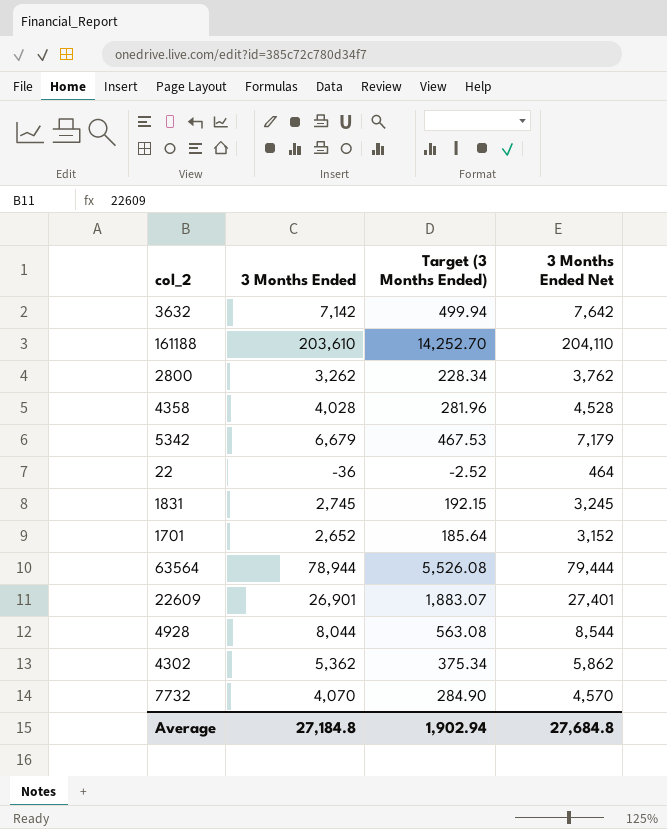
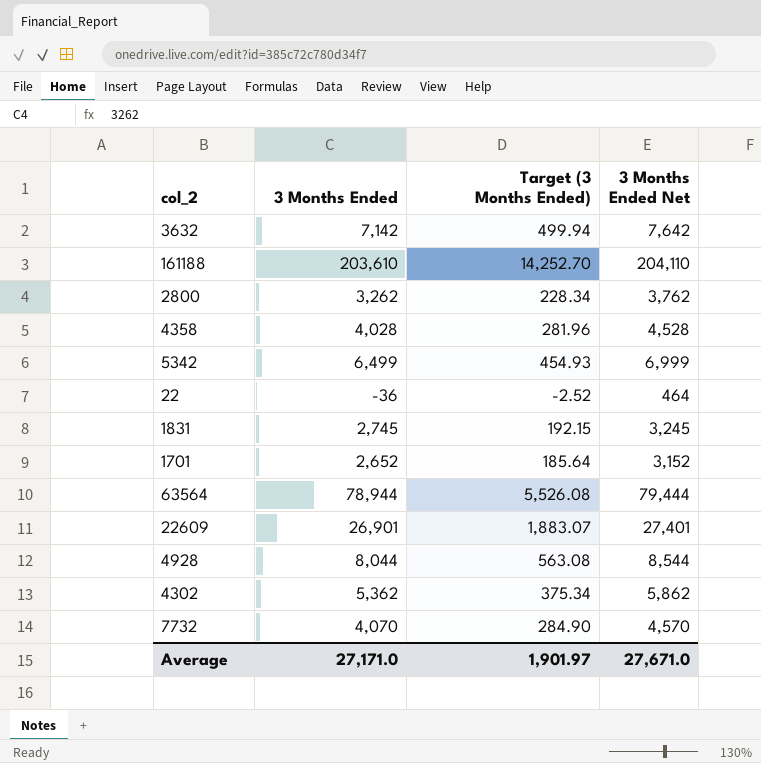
5342 | 3 Months Ended: 6,679 -> 6,499
5342 | Target (3 Months Ended): 467.53 -> 454.93
5342 | 3 Months Ended Net: 7,179 -> 6,999
Average | 3 Months Ended: 27,184.8 -> 27,171.0
Average | Target (3 Months Ended): 1,902.94 -> 1,901.97
Average | 3 Months Ended Net: 27,684.8 -> 27,671.0

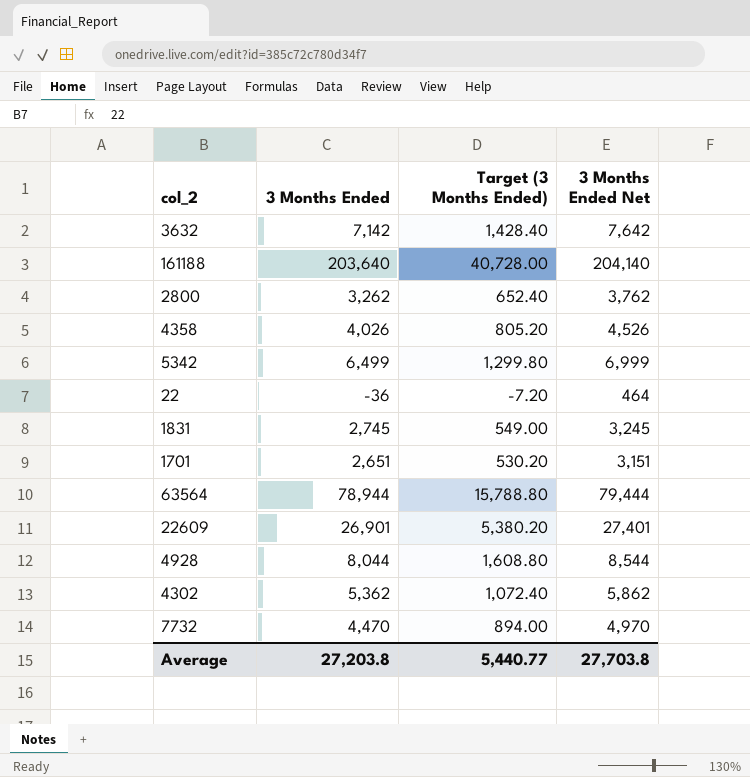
column Target (3 Months Ended) | formula: [3 Months Ended] * 0.07 -> [3 Months Ended] * 0.2
161188 | 3 Months Ended: 203,610 -> 203,640
161188 | 3 Months Ended Net: 204,110 -> 204,140
4358 | 3 Months Ended: 4,028 -> 4,026
4358 | 3 Months Ended Net: 4,528 -> 4,526
1701 | 3 Months Ended: 2,652 -> 2,651
1701 | 3 Months Ended Net: 3,152 -> 3,151
7732 | 3 Months Ended: 4,070 -> 4,470
7732 | 3 Months Ended Net: 4,570 -> 4,970
Average | 3 Months Ended: 27,171.0 -> 27,203.8
Average | Target (3 Months Ended): 1,901.97 -> 5,440.77
Average | 3 Months Ended Net: 27,671.0 -> 27,703.8

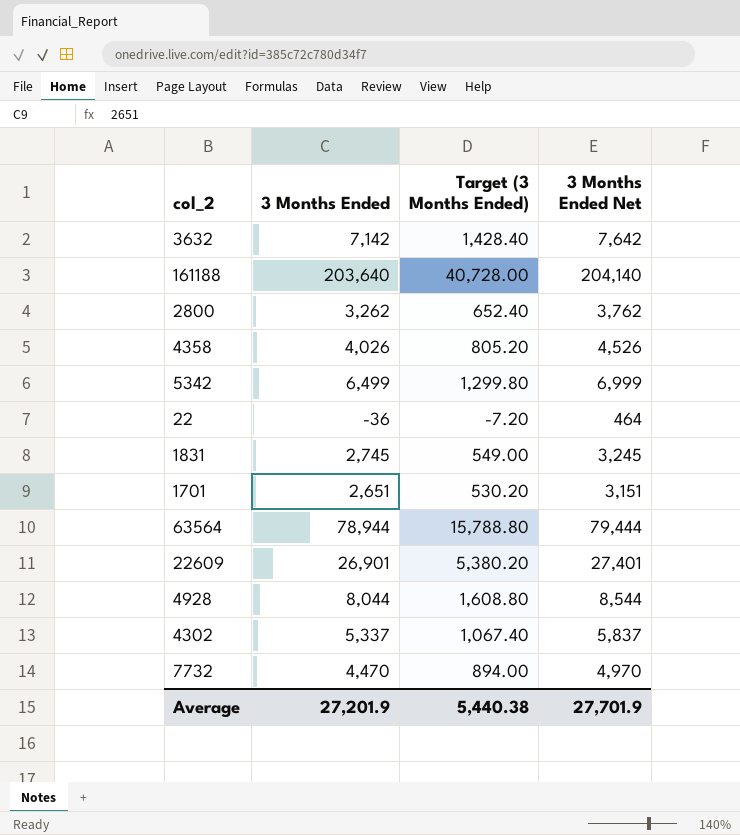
4302 | 3 Months Ended: 5,362 -> 5,337
4302 | Target (3 Months Ended): 1,072.40 -> 1,067.40
4302 | 3 Months Ended Net: 5,862 -> 5,837
Average | 3 Months Ended: 27,203.8 -> 27,201.9
Average | Target (3 Months Ended): 5,440.77 -> 5,440.38
Average | 3 Months Ended Net: 27,703.8 -> 27,701.9

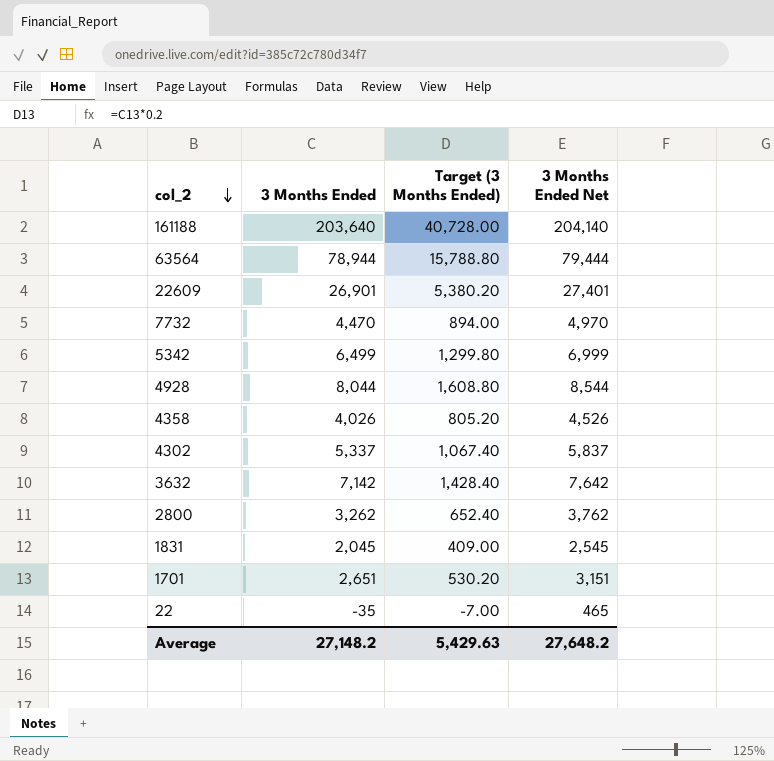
row order: none -> col_2 descending
1831 | 3 Months Ended: 2,745 -> 2,045
1831 | Target (3 Months Ended): 549.00 -> 409.00
1831 | 3 Months Ended Net: 3,245 -> 2,545
22 | 3 Months Ended: -36 -> -35
22 | Target (3 Months Ended): -7.20 -> -7.00
22 | 3 Months Ended Net: 464 -> 465
Average | 3 Months Ended: 27,201.9 -> 27,148.2
Average | Target (3 Months Ended): 5,440.38 -> 5,429.63
Average | 3 Months Ended Net: 27,701.9 -> 27,648.2

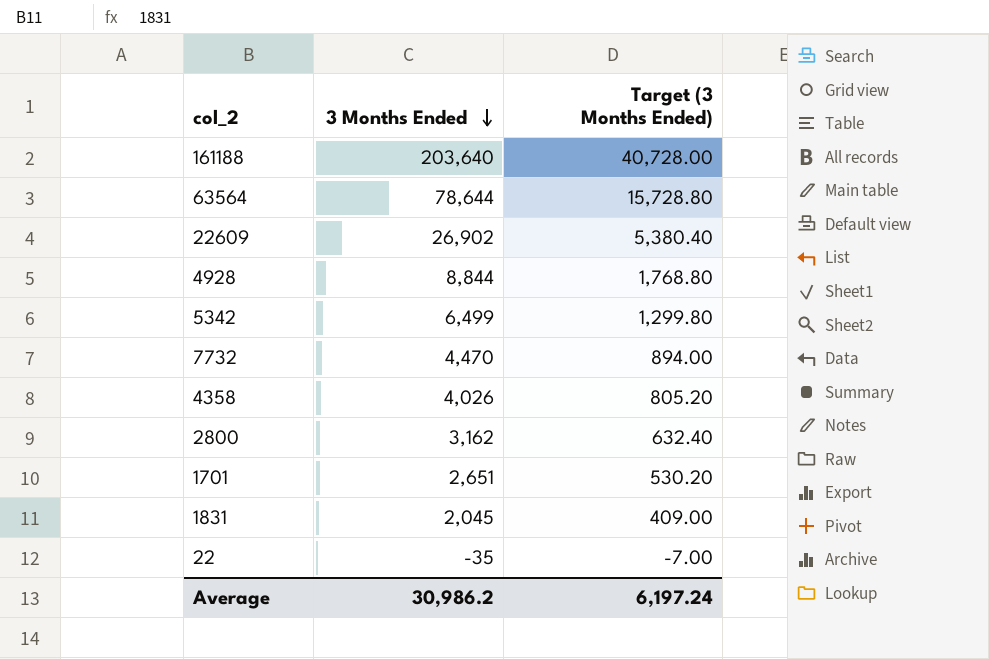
row order: col_2 descending -> 3 Months Ended descending
column 3 Months Ended Net | formula: [3 Months Ended] + 500 -> none
row 4302: 5,337 | 1,067.40 | 5,837 -> none
row 3632: 7,142 | 1,428.40 | 7,642 -> none
63564 | 3 Months Ended: 78,944 -> 78,644
63564 | Target (3 Months Ended): 15,788.80 -> 15,728.80
22609 | 3 Months Ended: 26,901 -> 26,902
22609 | Target (3 Months Ended): 5,380.20 -> 5,380.40
4928 | 3 Months Ended: 8,044 -> 8,844
4928 | Target (3 Months Ended): 1,608.80 -> 1,768.80
2800 | 3 Months Ended: 3,262 -> 3,162
2800 | Target (3 Months Ended): 652.40 -> 632.40
Average | 3 Months Ended: 27,148.2 -> 30,986.2
Average | Target (3 Months Ended): 5,429.63 -> 6,197.24

